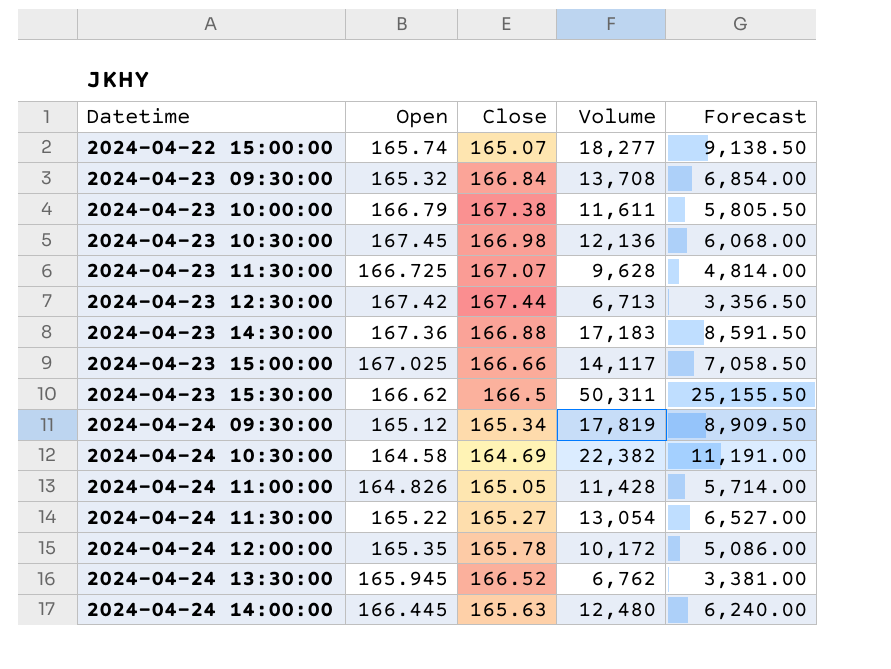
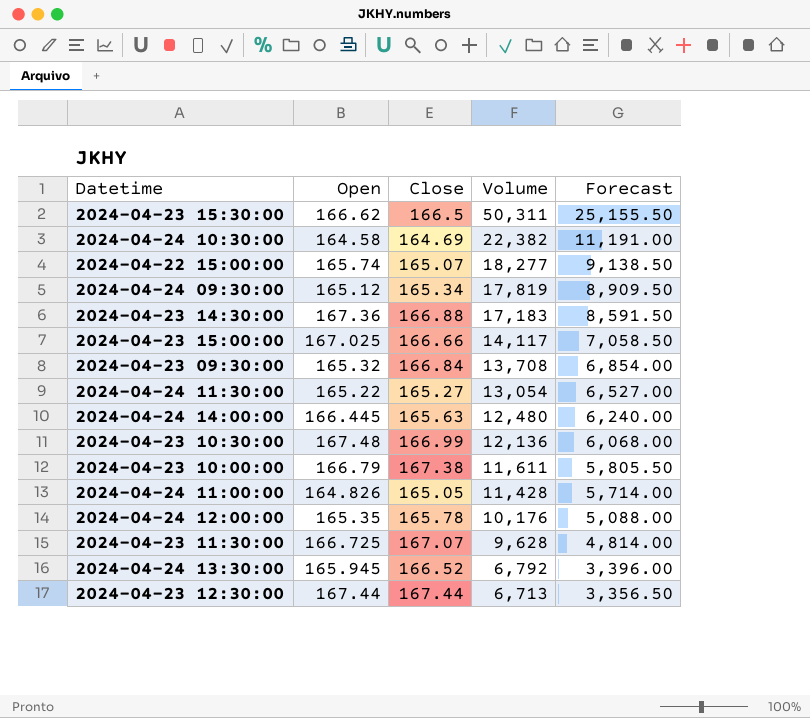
row order: Datetime ascending -> Volume descending
2024-04-23 10:30:00 | Open: 167.45 -> 167.48
2024-04-23 10:30:00 | Close: 166.98 -> 166.99
2024-04-24 12:00:00 | Volume: 10,172 -> 10,176
2024-04-24 12:00:00 | Forecast: 5,086.00 -> 5,088.00
2024-04-24 13:30:00 | Volume: 6,762 -> 6,792
2024-04-24 13:30:00 | Forecast: 3,381.00 -> 3,396.00
2024-04-23 12:30:00 | Open: 167.42 -> 167.44

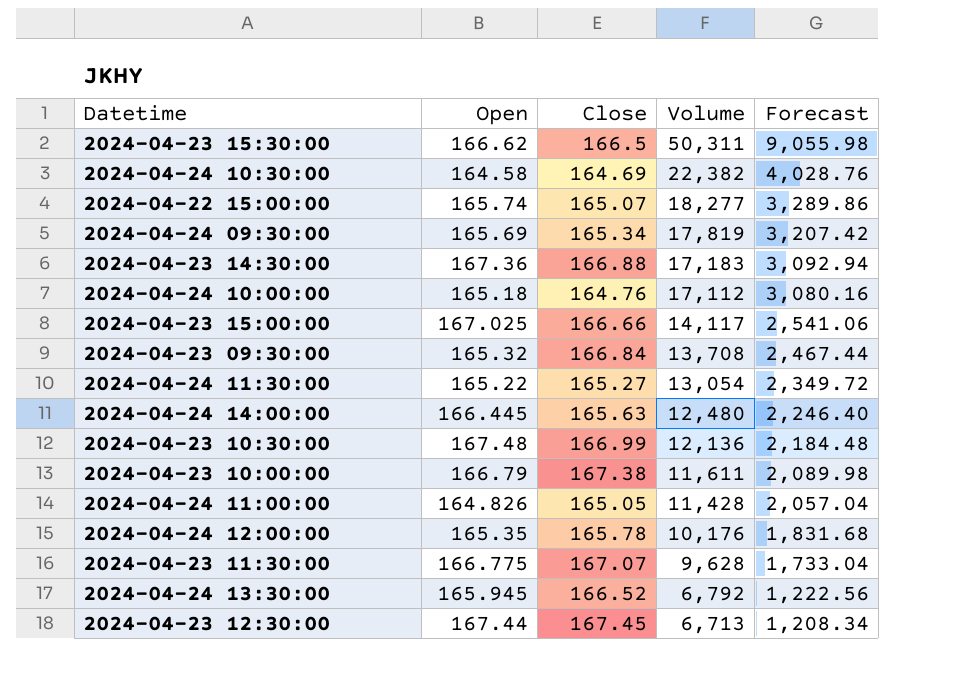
column Forecast | formula: [Volume] * 0.5 -> [Volume] * 0.18
2024-04-24 09:30:00 | Open: 165.12 -> 165.69
row 2024-04-24 10:00:00: none -> 165.18 | 164.76 | 17,112 | 3,080.16
2024-04-23 11:30:00 | Open: 166.725 -> 166.775
2024-04-23 12:30:00 | Close: 167.44 -> 167.45

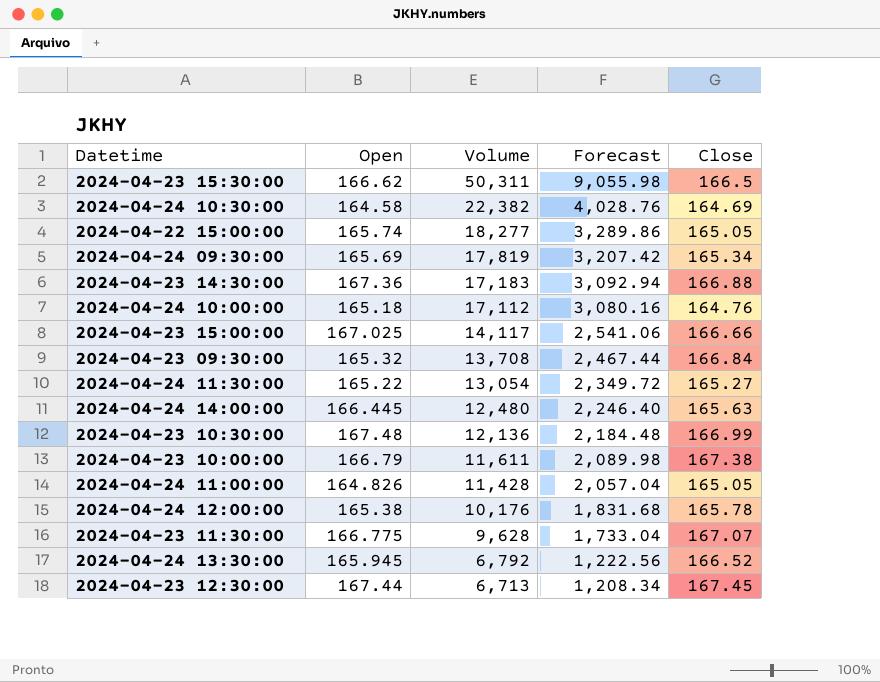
column Close | position: 3 -> 5
2024-04-22 15:00:00 | Close: 165.07 -> 165.05
2024-04-24 12:00:00 | Open: 165.35 -> 165.38

